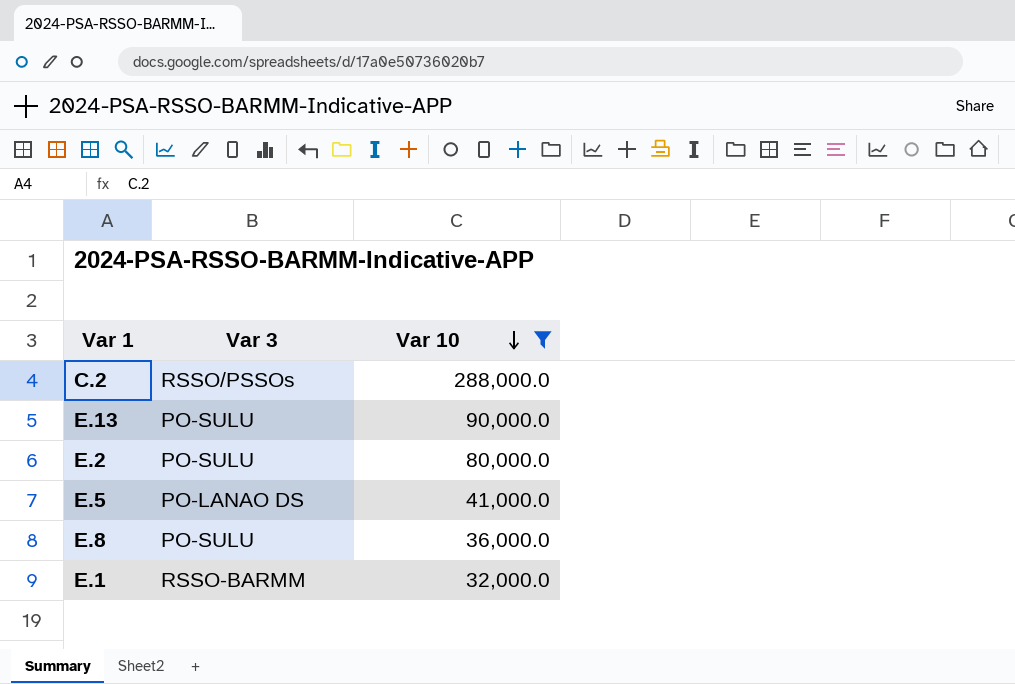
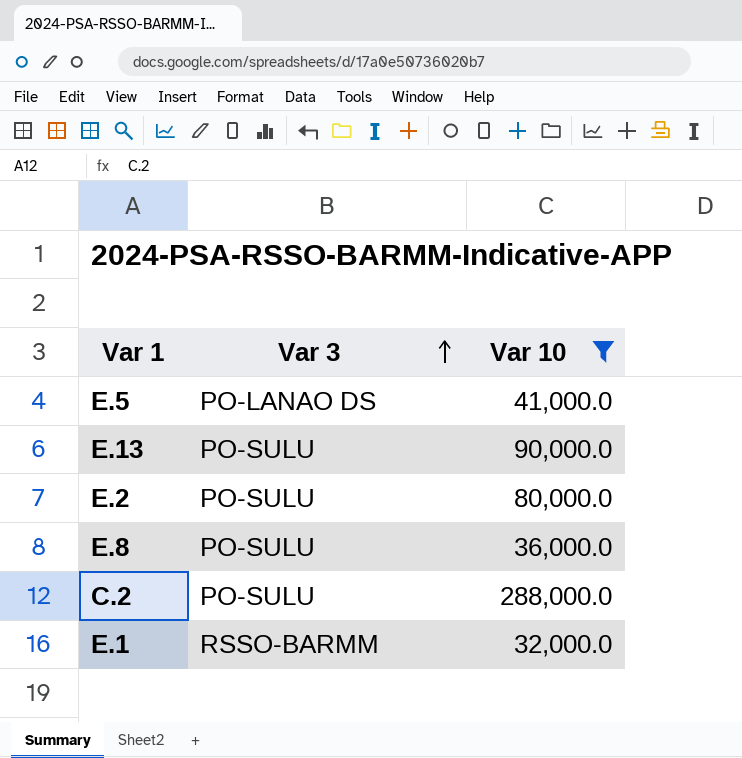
row order: Var 10 descending -> Var 3 ascending
C.2 | Var 3: RSSO/PSSOs -> PO-SULU

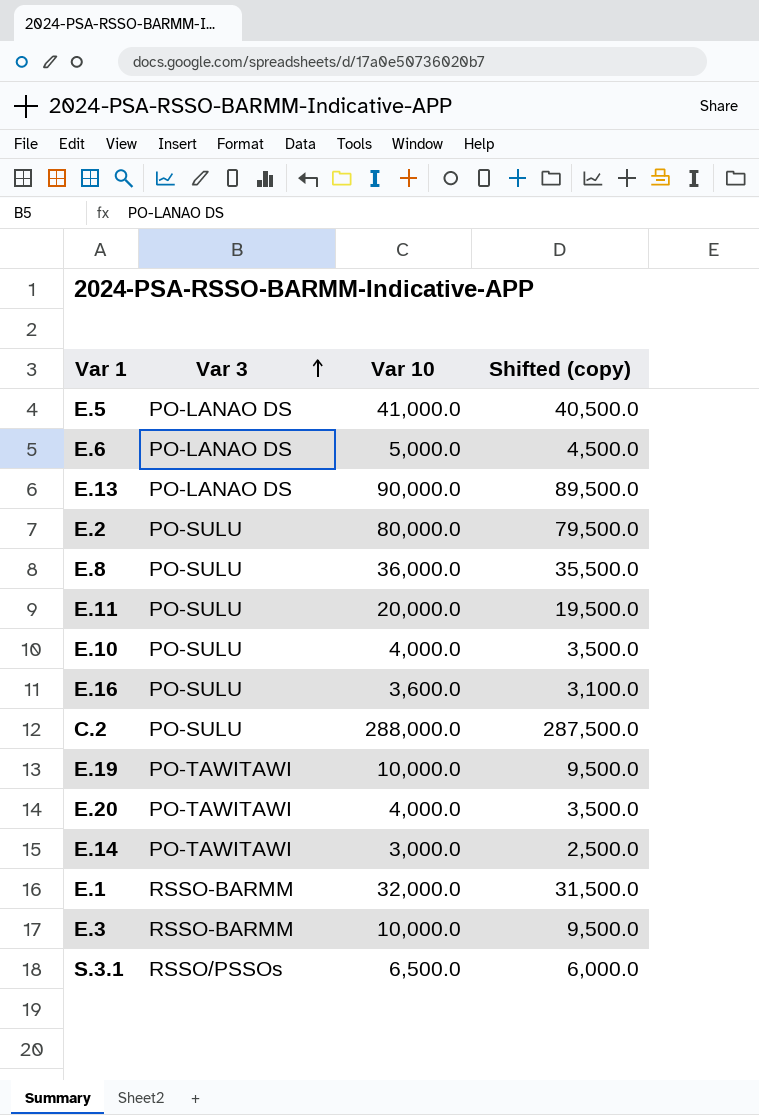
filter: Var 10 >= 32,000.0 -> none
column Shifted (copy) | formula: none -> [Var 10] - 500
E.13 | Var 3: PO-SULU -> PO-LANAO DS

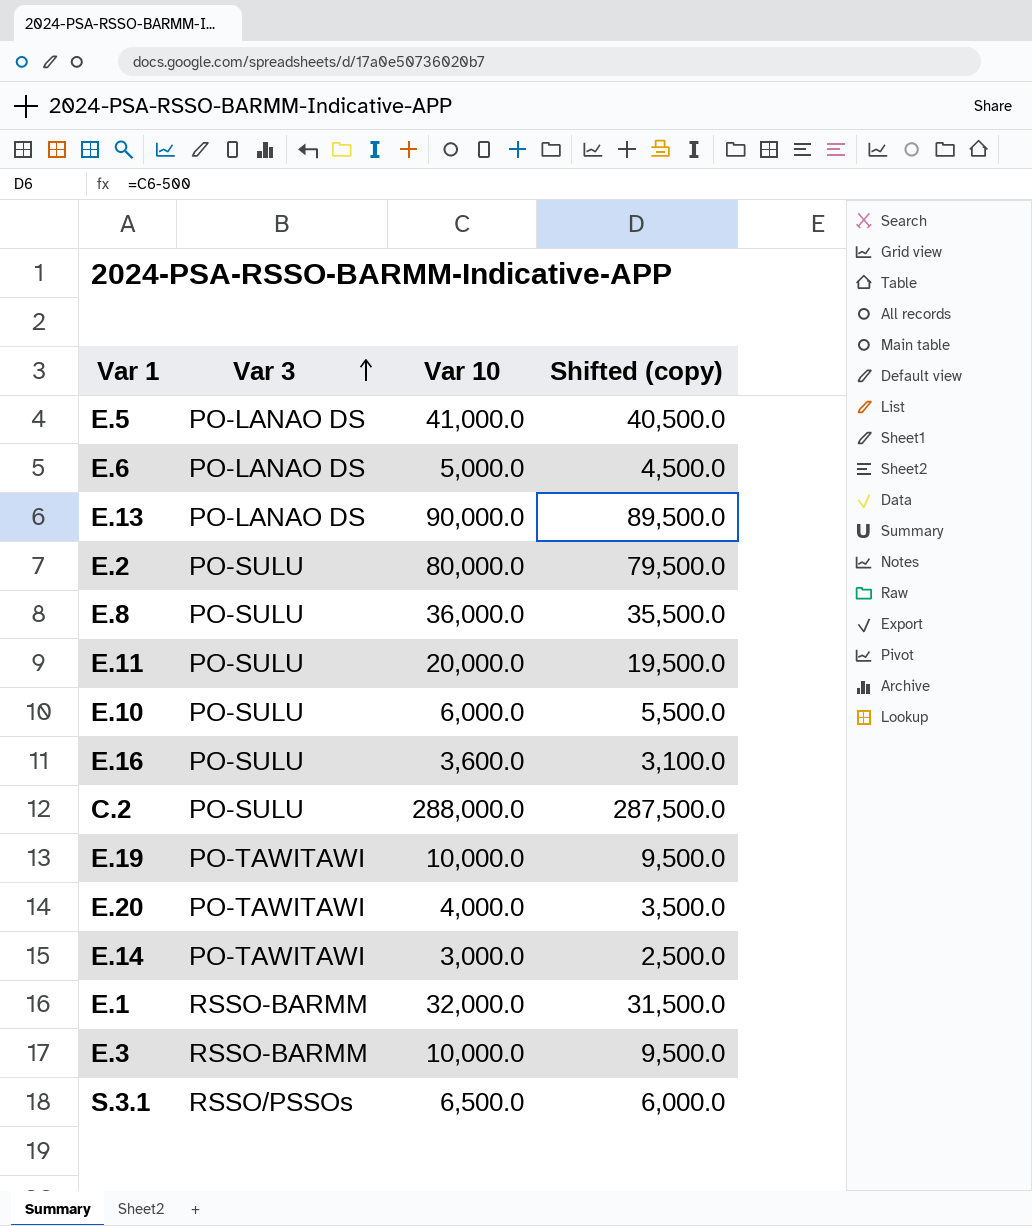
E.10 | Var 10: 4,000.0 -> 6,000.0
E.10 | Shifted (copy): 3,500.0 -> 5,500.0

